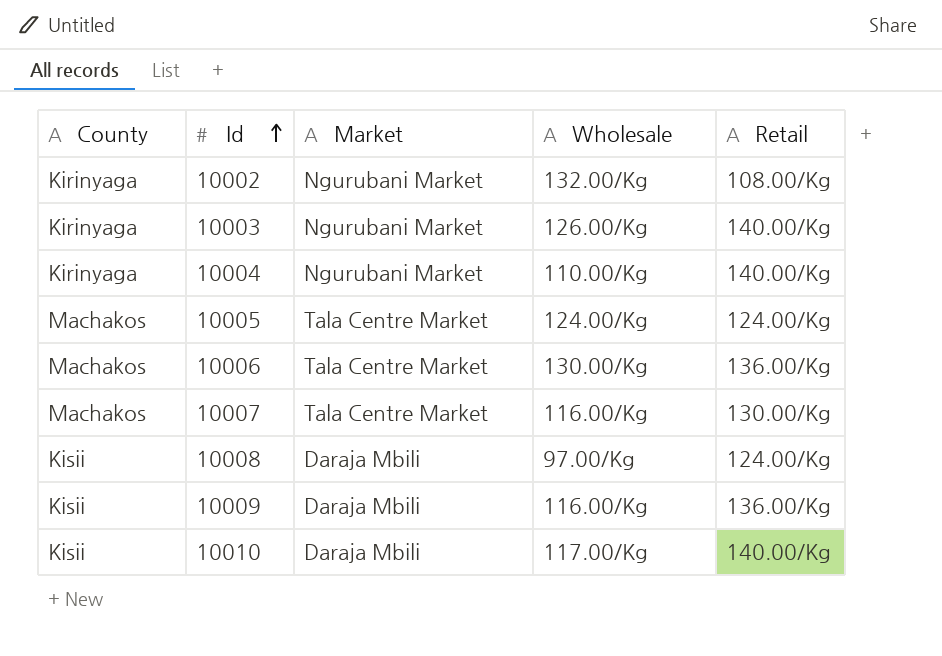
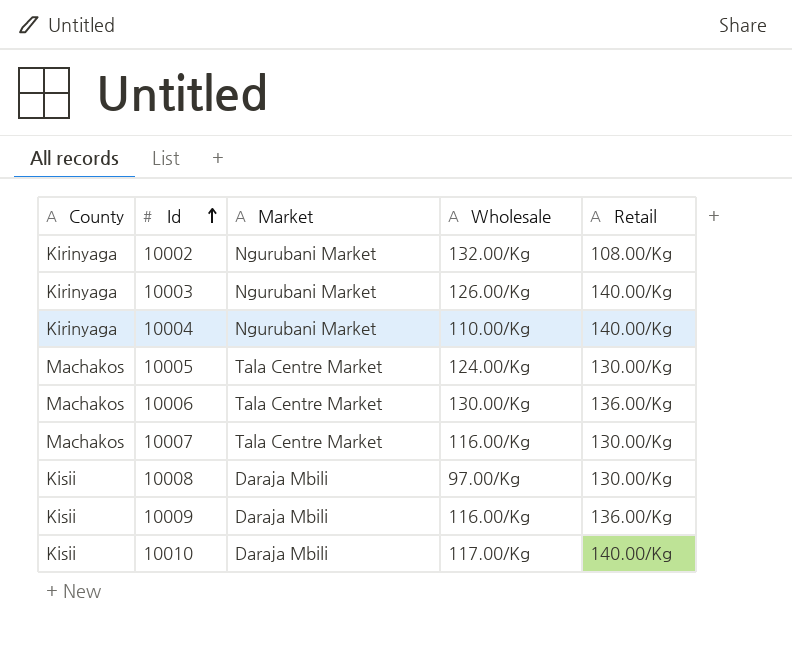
10005 | Retail: 124.00/Kg -> 130.00/Kg
10008 | Retail: 124.00/Kg -> 130.00/Kg

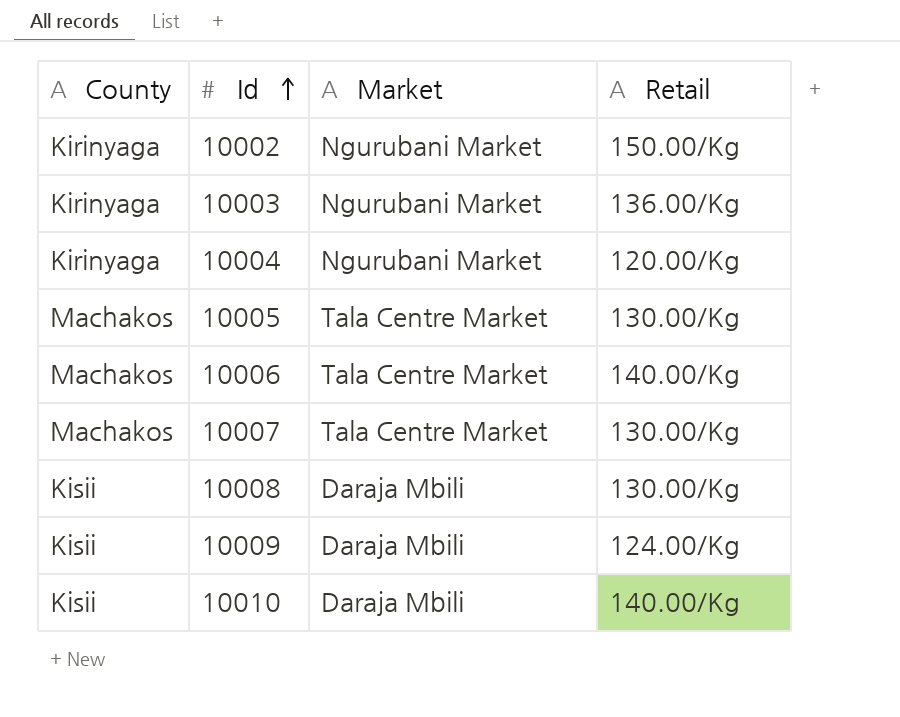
column Wholesale | position: 4 -> none
10002 | Retail: 108.00/Kg -> 150.00/Kg
10003 | Retail: 140.00/Kg -> 136.00/Kg
10004 | Retail: 140.00/Kg -> 120.00/Kg
10006 | Retail: 136.00/Kg -> 140.00/Kg
10009 | Retail: 136.00/Kg -> 124.00/Kg

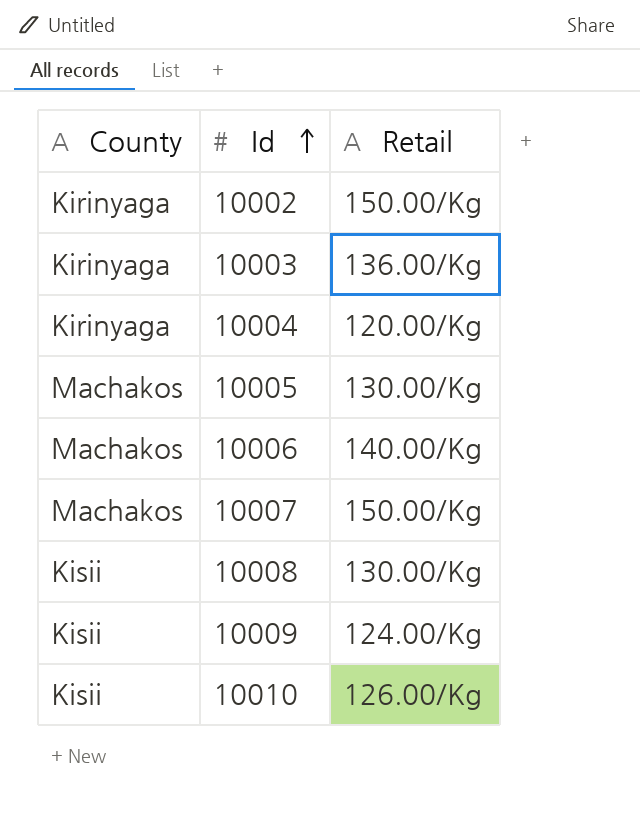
column Market | position: 3 -> none
10007 | Retail: 130.00/Kg -> 150.00/Kg
10010 | Retail: 140.00/Kg -> 126.00/Kg

